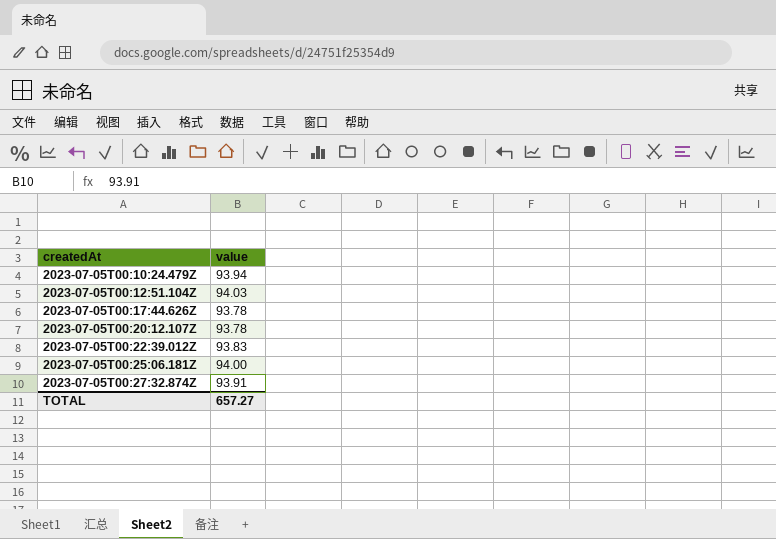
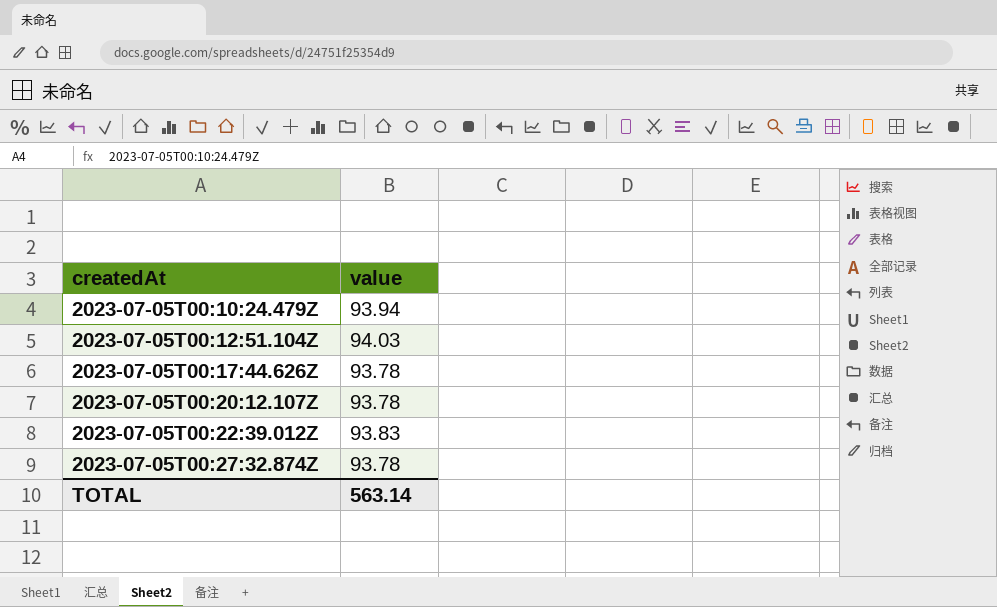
row 2023-07-05T00:25:06.181Z: 94.00 -> none
2023-07-05T00:27:32.874Z | value: 93.91 -> 93.78
TOTAL | value: 657.27 -> 563.14

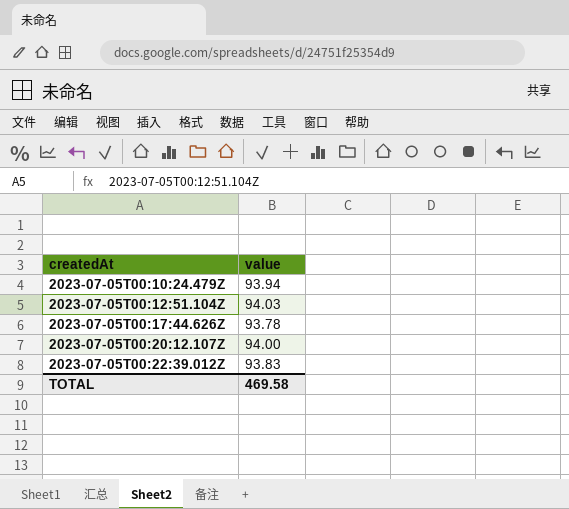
row 2023-07-05T00:27:32.874Z: 93.78 -> none
2023-07-05T00:20:12.107Z | value: 93.78 -> 94.00
TOTAL | value: 563.14 -> 469.58

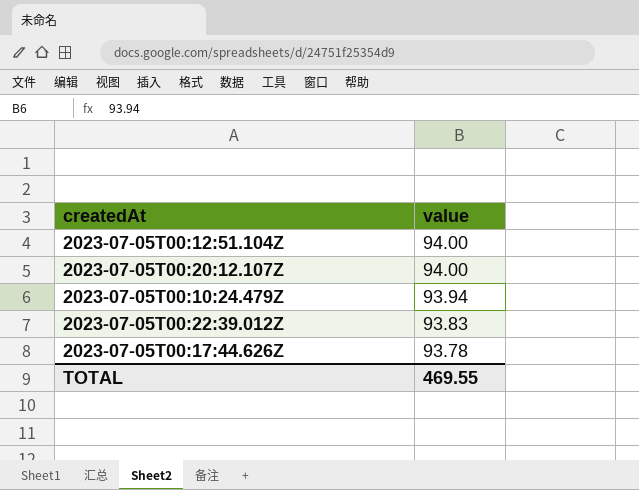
row order: createdAt ascending -> value descending
2023-07-05T00:12:51.104Z | value: 94.03 -> 94.00
TOTAL | value: 469.58 -> 469.55

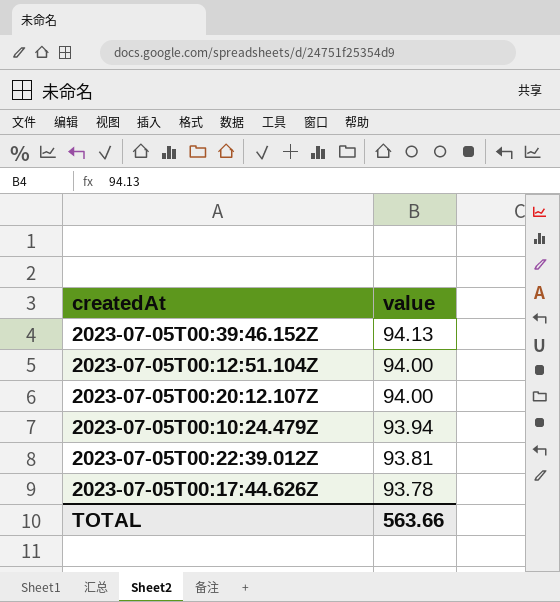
row 2023-07-05T00:39:46.152Z: none -> 94.13
2023-07-05T00:22:39.012Z | value: 93.83 -> 93.81
TOTAL | value: 469.55 -> 563.66

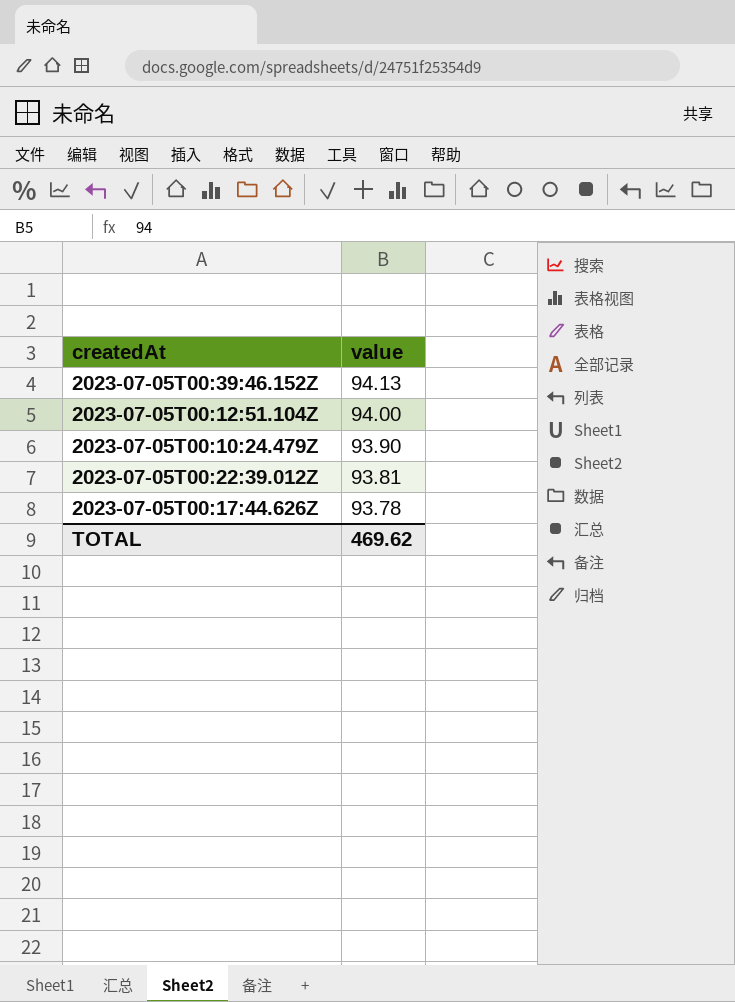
row 2023-07-05T00:20:12.107Z: 94.00 -> none
2023-07-05T00:10:24.479Z | value: 93.94 -> 93.90
TOTAL | value: 563.66 -> 469.62

